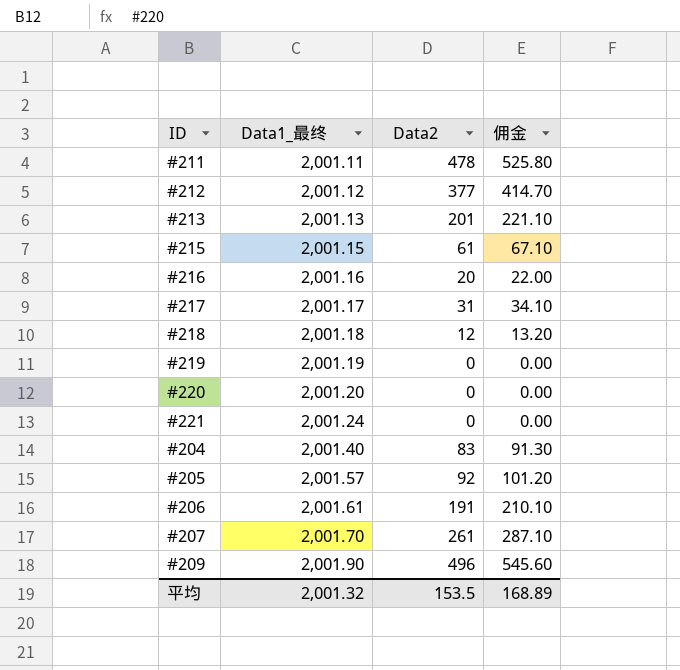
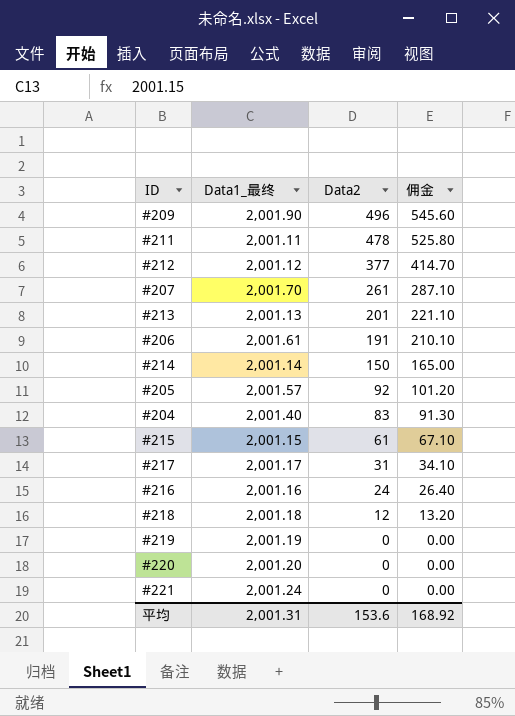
row order: Data1_最终 ascending -> Data2 descending
row #214: none -> 2,001.14 | 150 | 165.00
#216 | Data2: 20 -> 24
#216 | 佣金: 22.00 -> 26.40
平均 | Data1_最终: 2,001.32 -> 2,001.31
平均 | Data2: 153.5 -> 153.6
平均 | 佣金: 168.89 -> 168.92

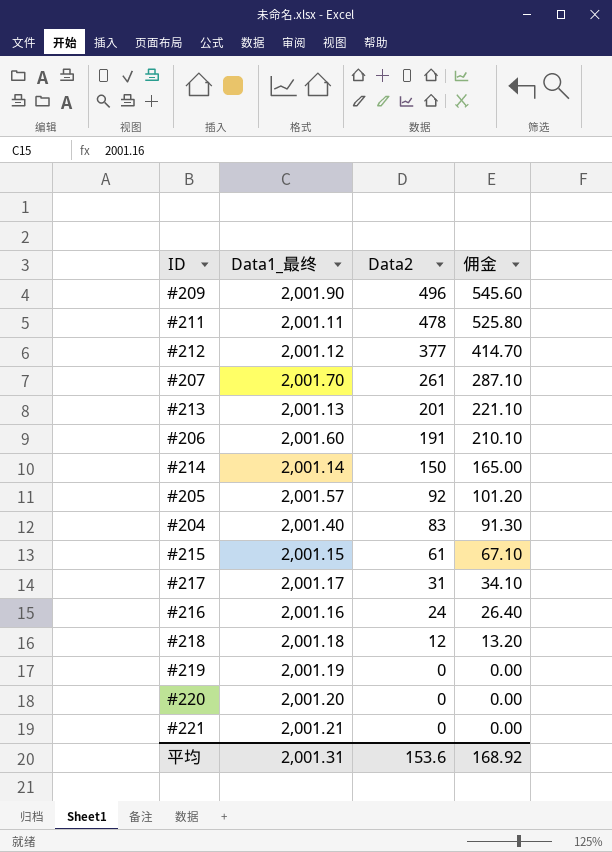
#206 | Data1_最终: 2,001.61 -> 2,001.60
#221 | Data1_最终: 2,001.24 -> 2,001.21

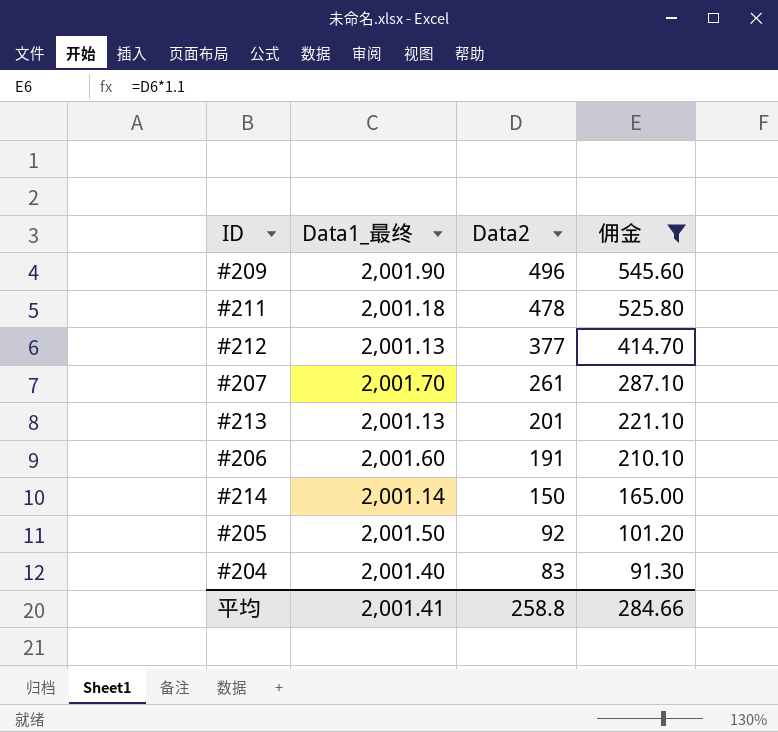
filter: none -> 佣金 >= 91.30
#211 | Data1_最终: 2,001.11 -> 2,001.18
#212 | Data1_最终: 2,001.12 -> 2,001.13
#205 | Data1_最终: 2,001.57 -> 2,001.50
平均 | Data1_最终: 2,001.31 -> 2,001.41
平均 | Data2: 153.6 -> 258.8
平均 | 佣金: 168.92 -> 284.66

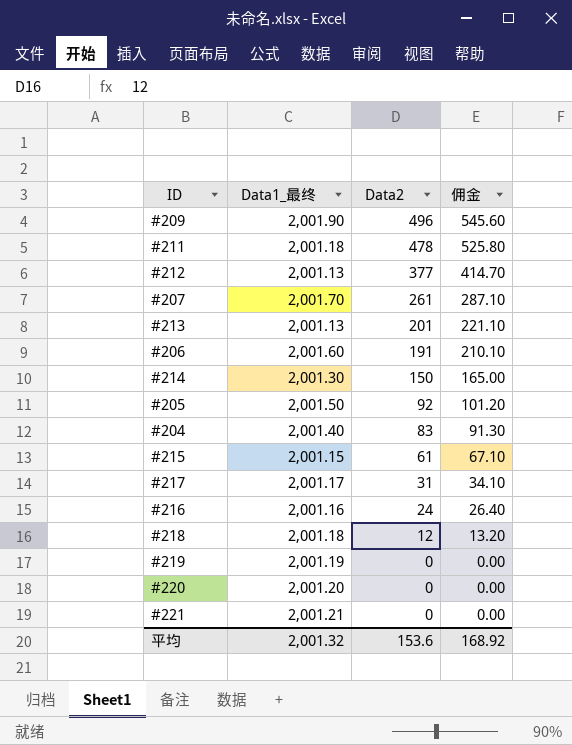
filter: 佣金 >= 91.30 -> none
#214 | Data1_最终: 2,001.14 -> 2,001.30
平均 | Data1_最终: 2,001.41 -> 2,001.32
平均 | Data2: 258.8 -> 153.6
平均 | 佣金: 284.66 -> 168.92

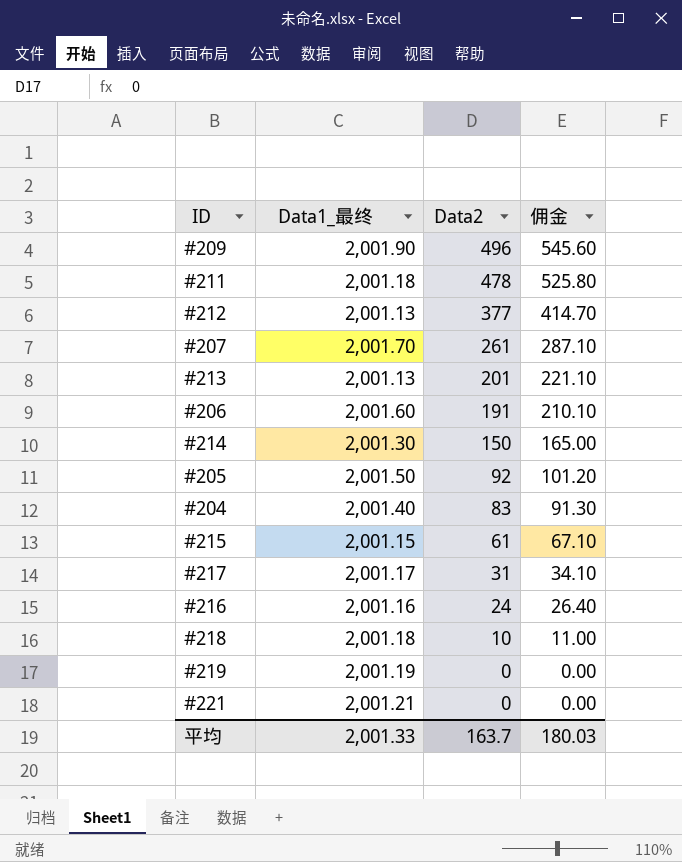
row #220: 2,001.20 | 0 | 0.00 -> none
#218 | Data2: 12 -> 10
#218 | 佣金: 13.20 -> 11.00
平均 | Data1_最终: 2,001.32 -> 2,001.33
平均 | Data2: 153.6 -> 163.7
平均 | 佣金: 168.92 -> 180.03

